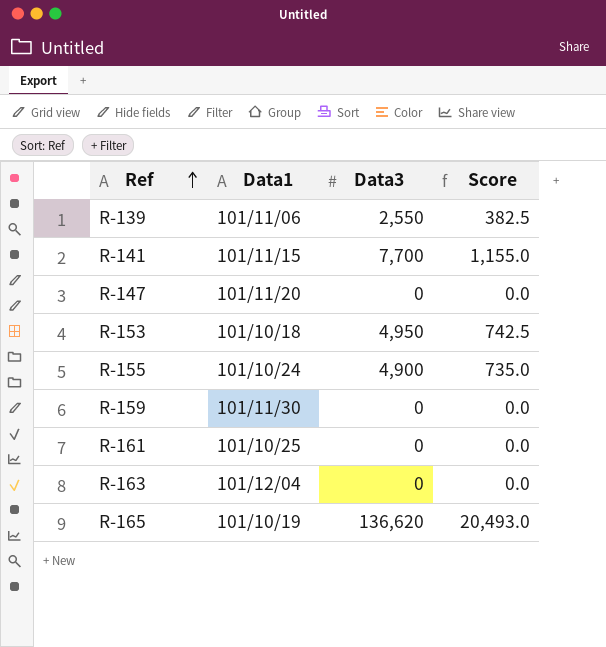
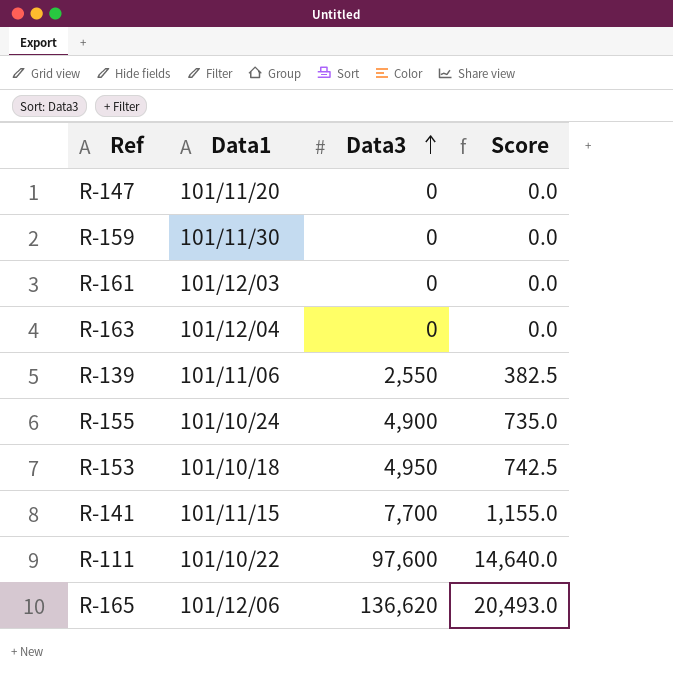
row order: Ref ascending -> Data3 ascending
R-161 | Data1: 101/10/25 -> 101/12/03
row R-111: none -> 101/10/22 | 97,600 | 14,640.0
R-165 | Data1: 101/10/19 -> 101/12/06

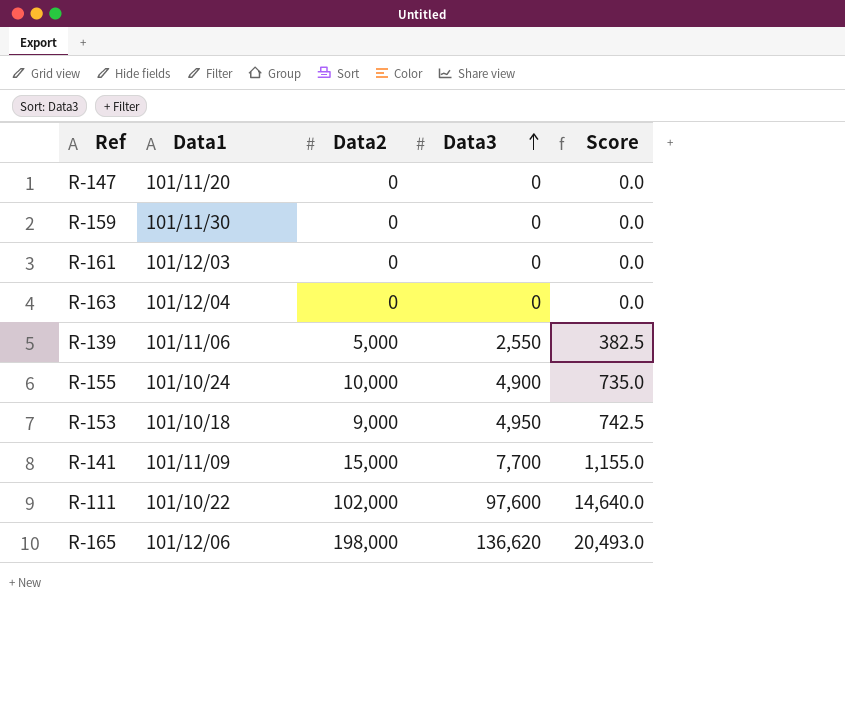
column Data2 | position: none -> 3
R-141 | Data1: 101/11/15 -> 101/11/09

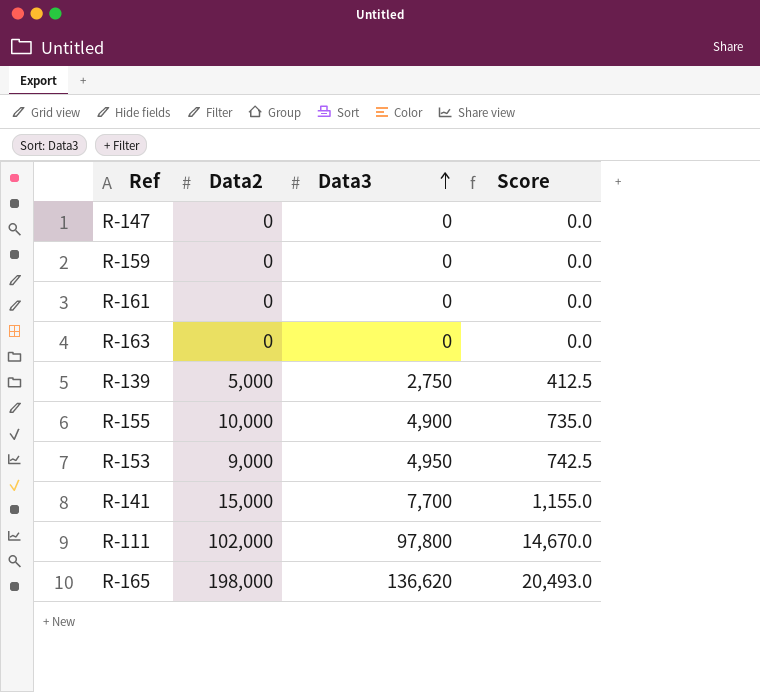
column Data1 | position: 2 -> none
R-139 | Data3: 2,550 -> 2,750
R-139 | Score: 382.5 -> 412.5
R-111 | Data3: 97,600 -> 97,800
R-111 | Score: 14,640.0 -> 14,670.0

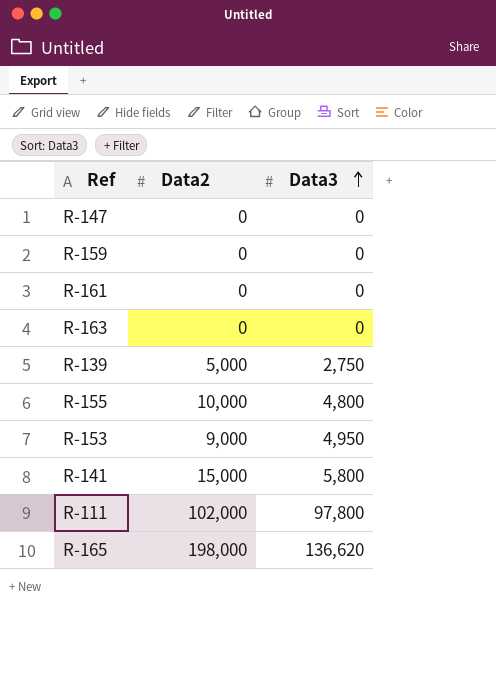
column Score | formula: [Data3] * 0.15 -> none
R-155 | Data3: 4,900 -> 4,800
R-141 | Data3: 7,700 -> 5,800

